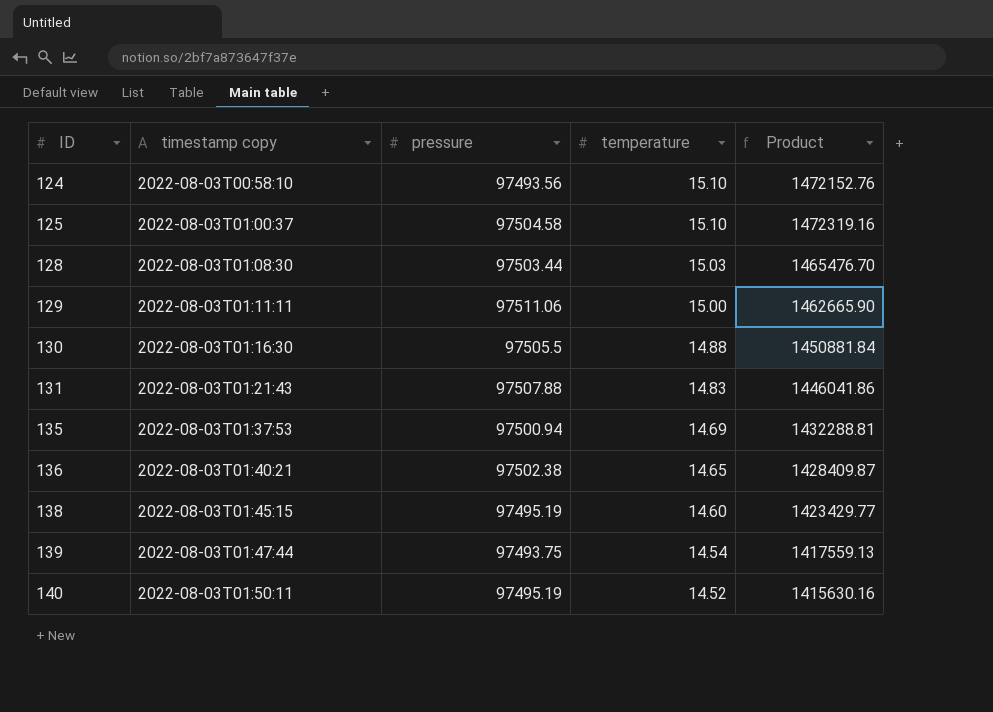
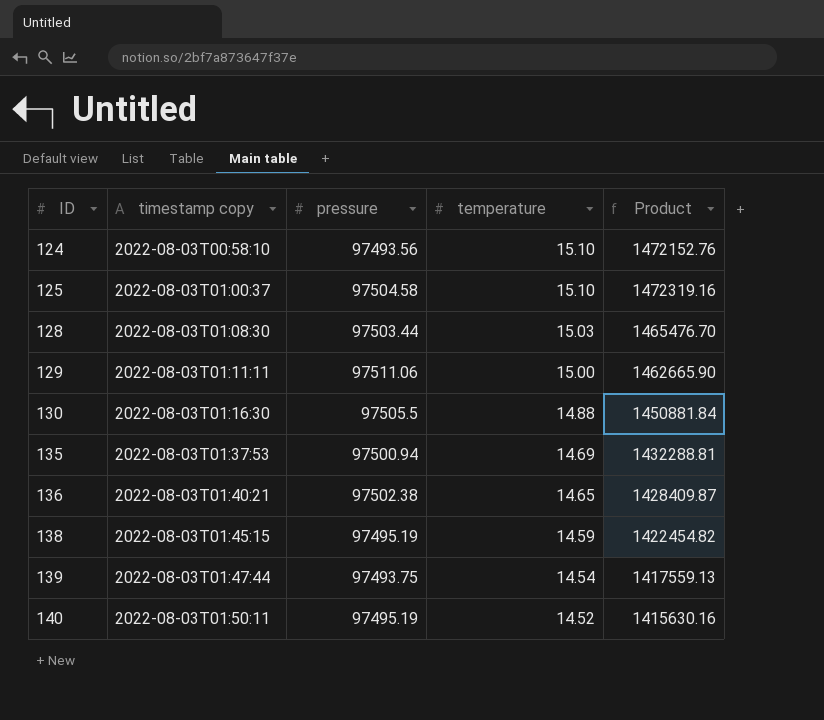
row 131: 2022-08-03T01:21:43 | 97507.88 | 14.83 | 1446041.86 -> none
138 | temperature: 14.60 -> 14.59
138 | Product: 1423429.77 -> 1422454.82

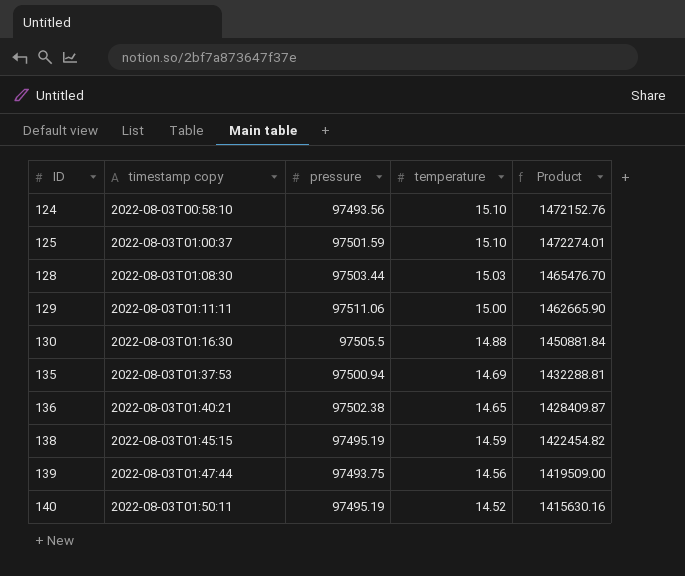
125 | pressure: 97504.58 -> 97501.59
125 | Product: 1472319.16 -> 1472274.01
139 | temperature: 14.54 -> 14.56
139 | Product: 1417559.13 -> 1419509.00

